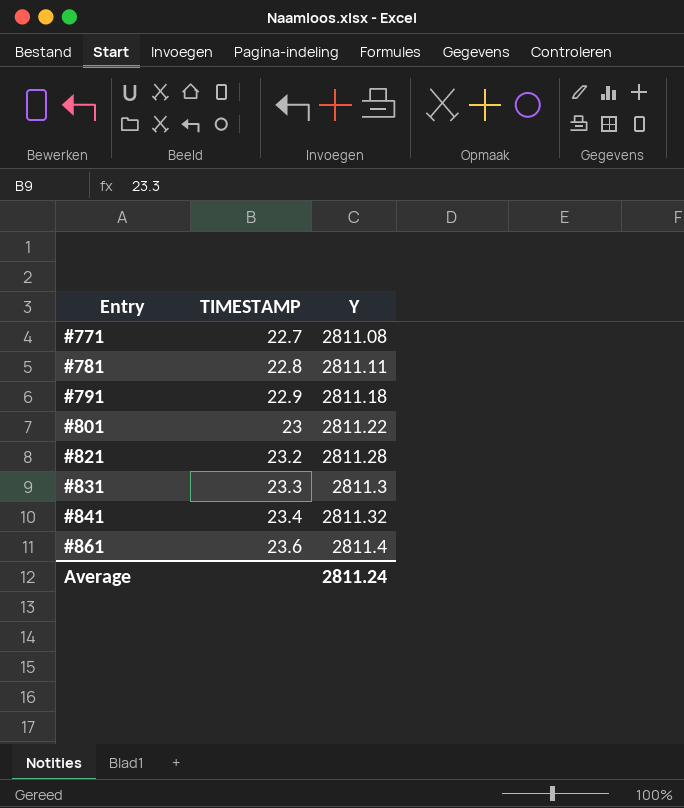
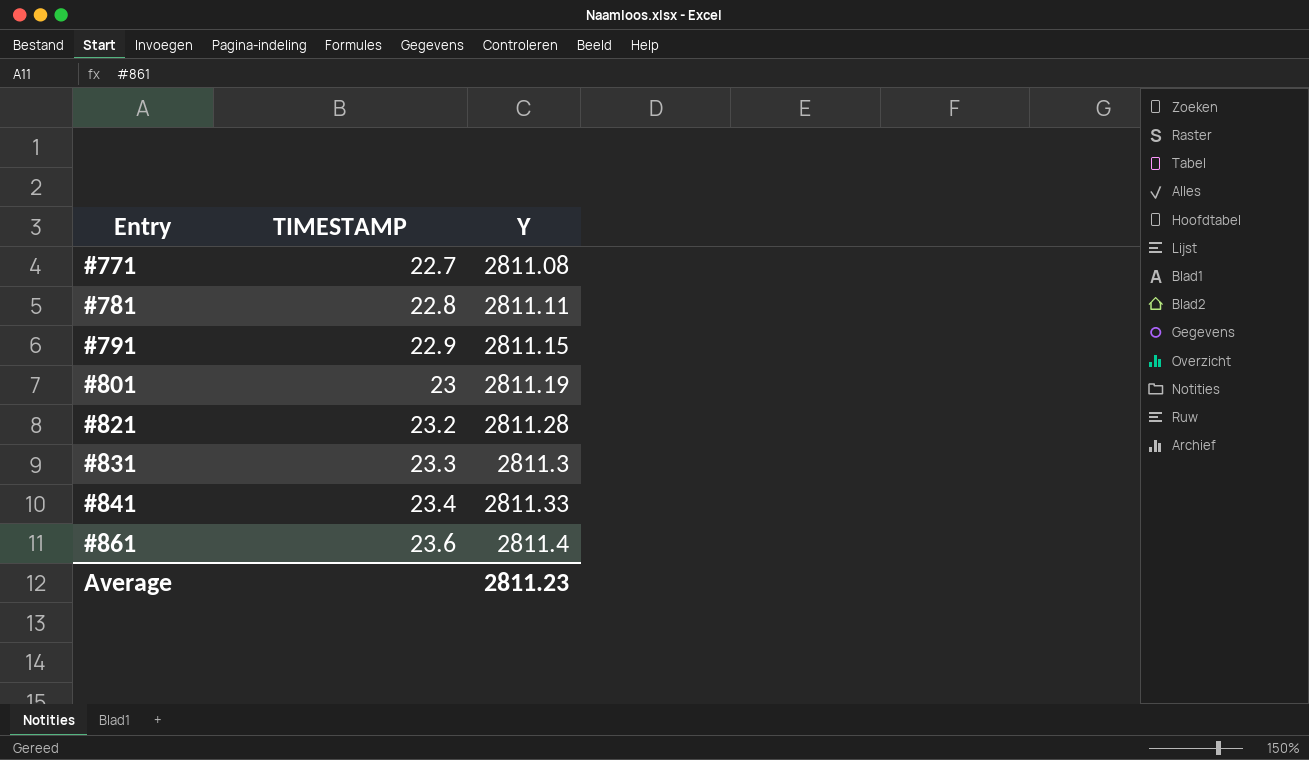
#791 | Y: 2811.18 -> 2811.15
#801 | Y: 2811.22 -> 2811.19
#841 | Y: 2811.32 -> 2811.33
Average | Y: 2811.24 -> 2811.23

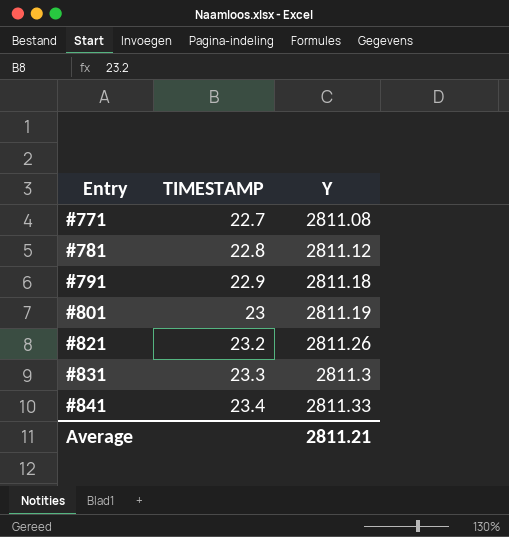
row #861: 23.6 | 2811.4 -> none
#781 | Y: 2811.11 -> 2811.12
#791 | Y: 2811.15 -> 2811.18
#821 | Y: 2811.28 -> 2811.26
Average | Y: 2811.23 -> 2811.21

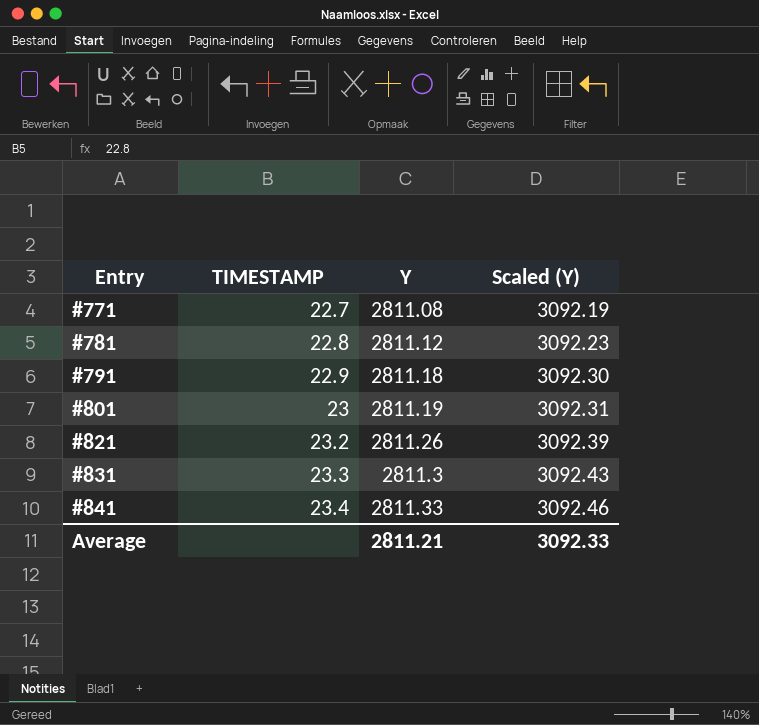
column Scaled (Y) | formula: none -> [Y] * 1.1

